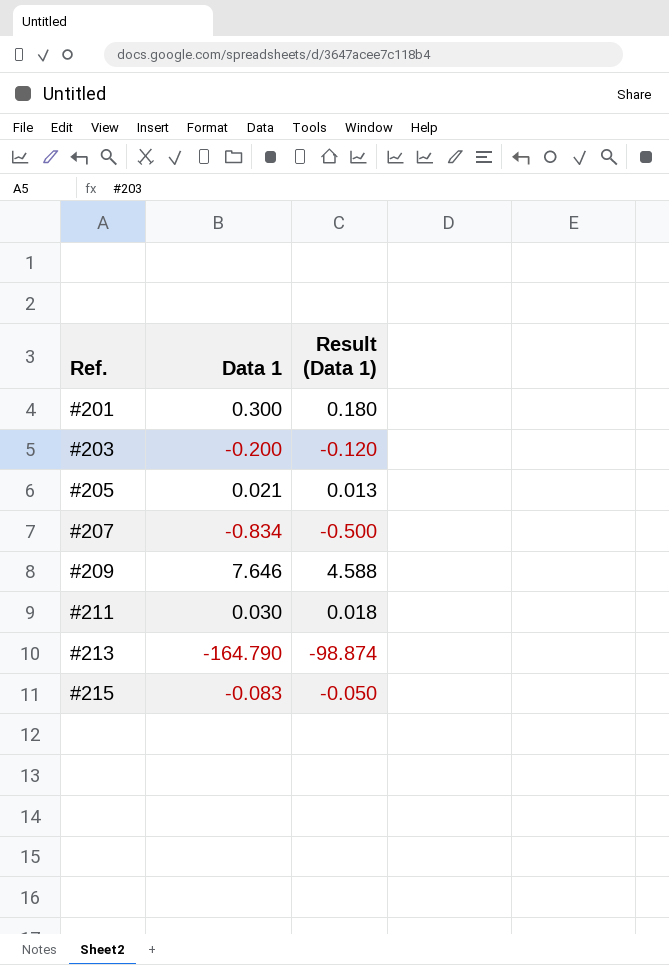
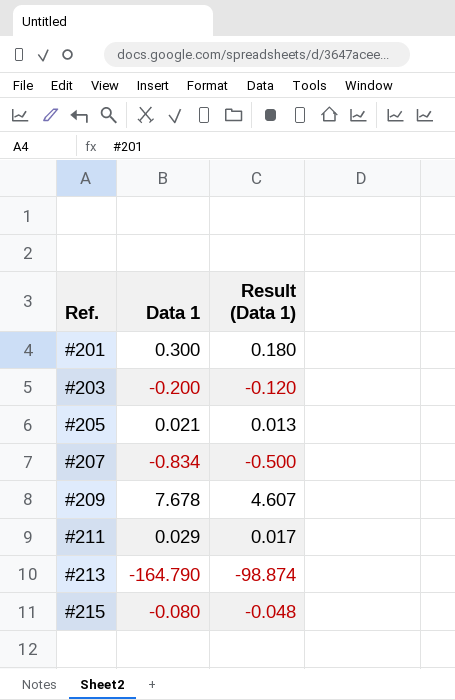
#209 | Data 1: 7.646 -> 7.678
#209 | Result (Data 1): 4.588 -> 4.607
#211 | Data 1: 0.030 -> 0.029
#211 | Result (Data 1): 0.018 -> 0.017
#215 | Data 1: -0.083 -> -0.080
#215 | Result (Data 1): -0.050 -> -0.048

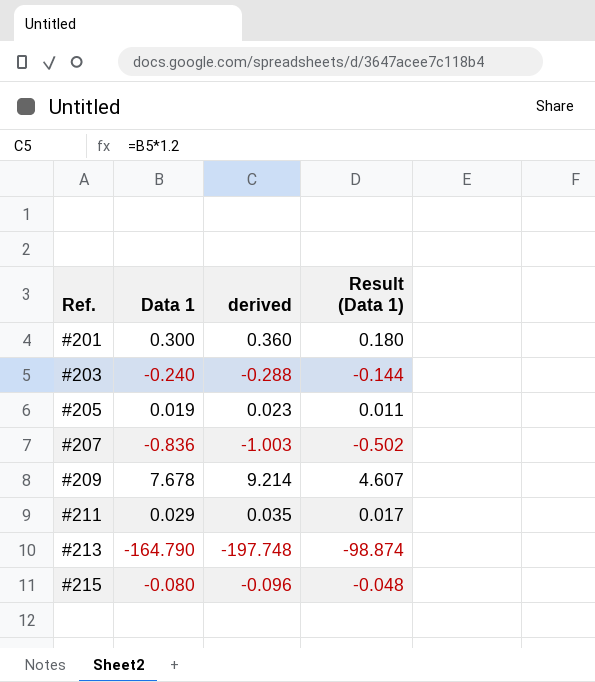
column derived | formula: none -> [Data 1] * 1.2
#203 | Data 1: -0.200 -> -0.240
#203 | Result (Data 1): -0.120 -> -0.144
#205 | Data 1: 0.021 -> 0.019
#205 | Result (Data 1): 0.013 -> 0.011
#207 | Data 1: -0.834 -> -0.836
#207 | Result (Data 1): -0.500 -> -0.502

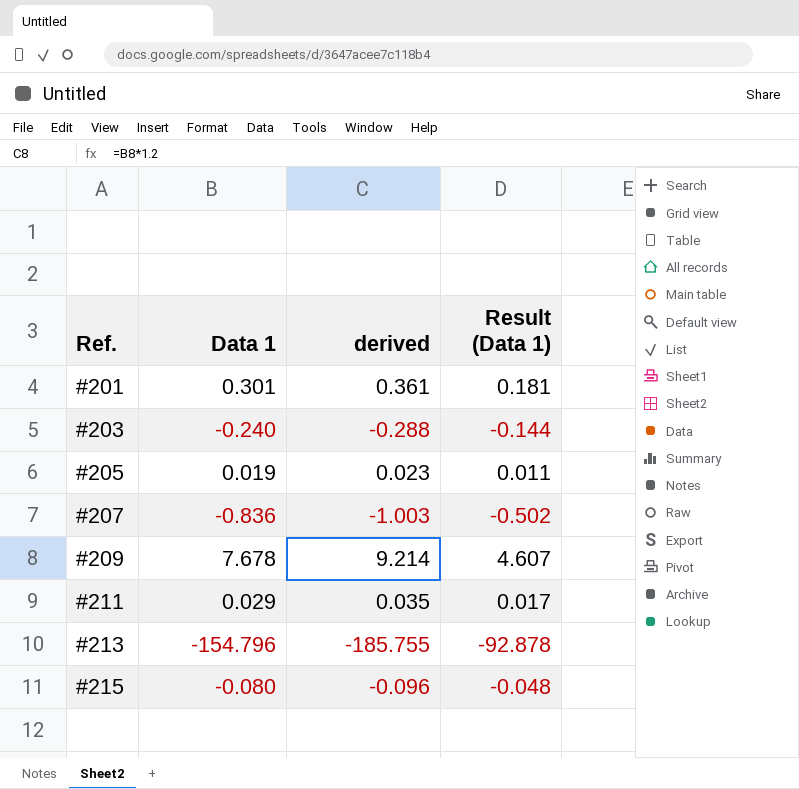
#201 | Data 1: 0.300 -> 0.301
#201 | derived: 0.360 -> 0.361
#201 | Result (Data 1): 0.180 -> 0.181
#213 | Data 1: -164.790 -> -154.796
#213 | derived: -197.748 -> -185.755
#213 | Result (Data 1): -98.874 -> -92.878

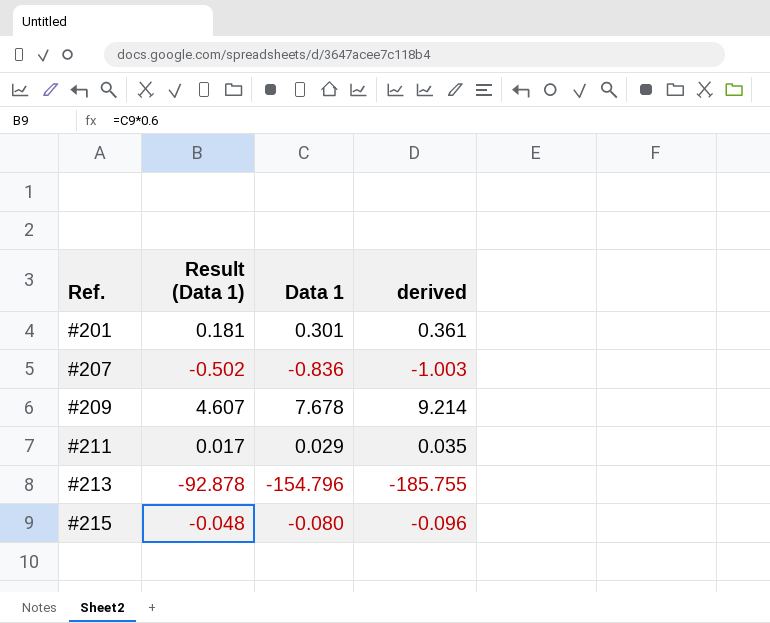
column Result (Data 1) | position: 4 -> 2
row #203: -0.240 | -0.288 | -0.144 -> none
row #205: 0.019 | 0.023 | 0.011 -> none

